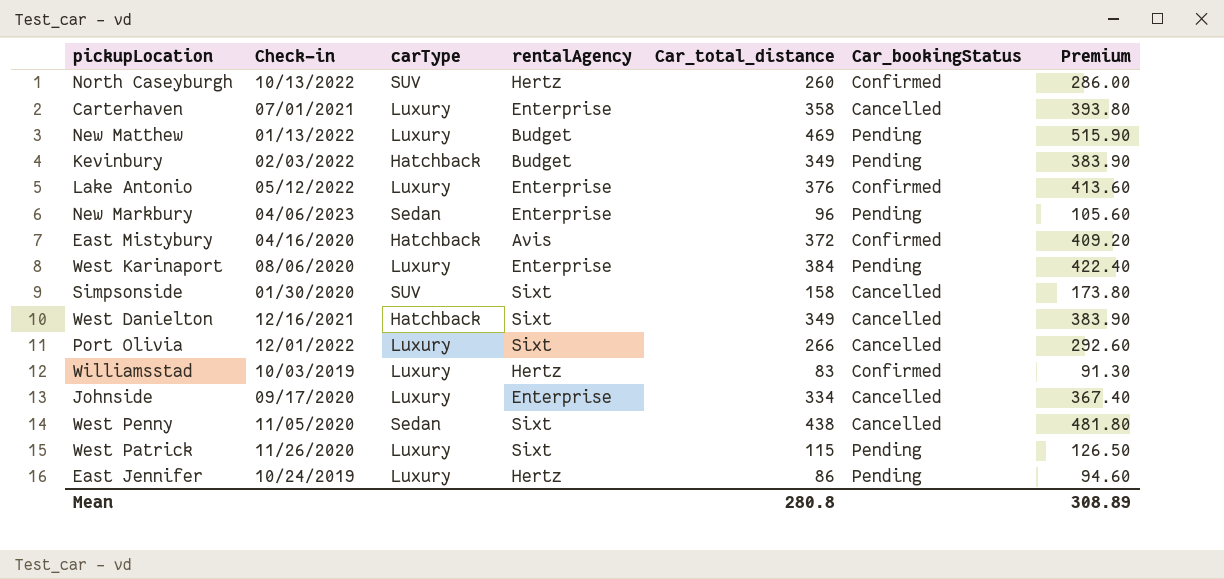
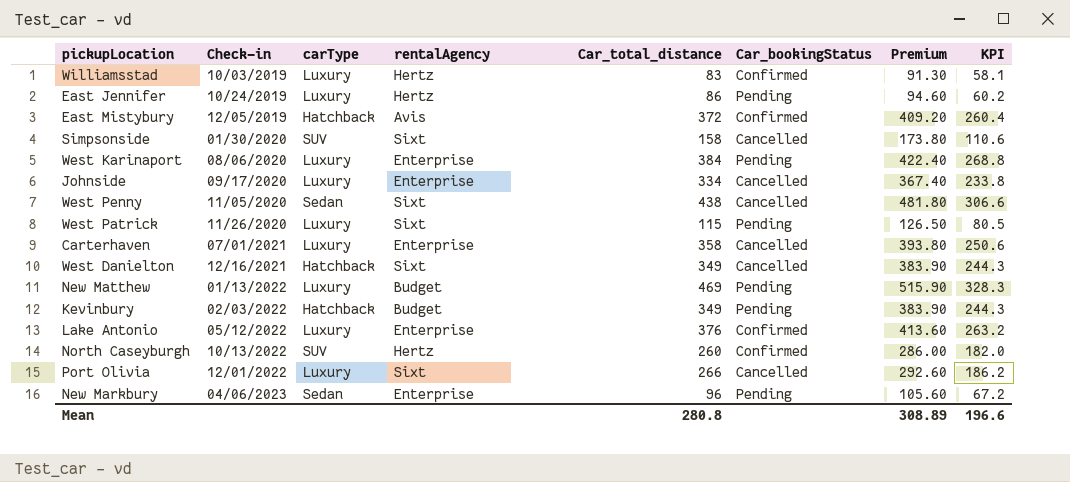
row order: none -> Check-in ascending
column KPI | formula: none -> [Car_total_distance] * 0.7
East Mistybury | Check-in: 04/16/2020 -> 12/05/2019

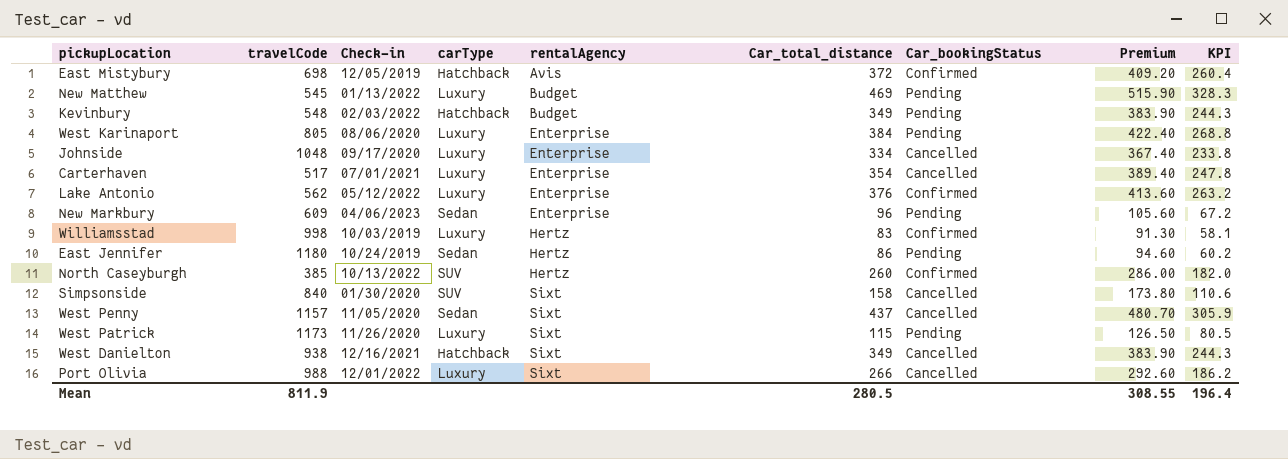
row order: Check-in ascending -> rentalAgency ascending
column travelCode | position: none -> 2
Carterhaven | Car_total_distance: 358 -> 354
Carterhaven | Premium: 393.80 -> 389.40
Carterhaven | KPI: 250.6 -> 247.8
East Jennifer | carType: Luxury -> Sedan
West Penny | Car_total_distance: 438 -> 437
West Penny | Premium: 481.80 -> 480.70
West Penny | KPI: 306.6 -> 305.9
Mean | Car_total_distance: 280.8 -> 280.5
Mean | Premium: 308.89 -> 308.55
Mean | KPI: 196.6 -> 196.4

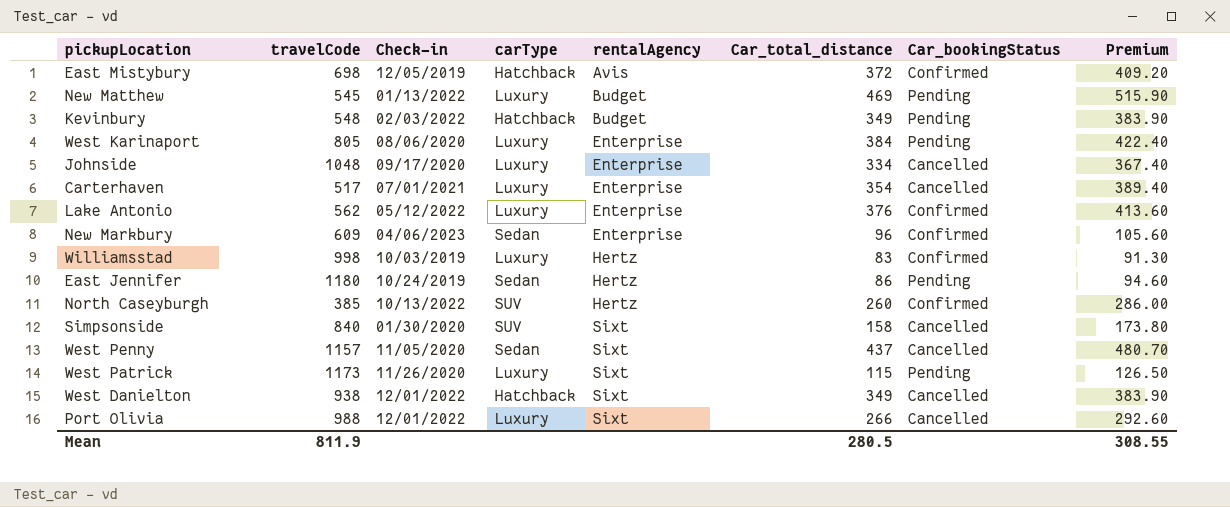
column KPI | formula: [Car_total_distance] * 0.7 -> none
New Markbury | Car_bookingStatus: Pending -> Confirmed
West Danielton | Check-in: 12/16/2021 -> 12/01/2022

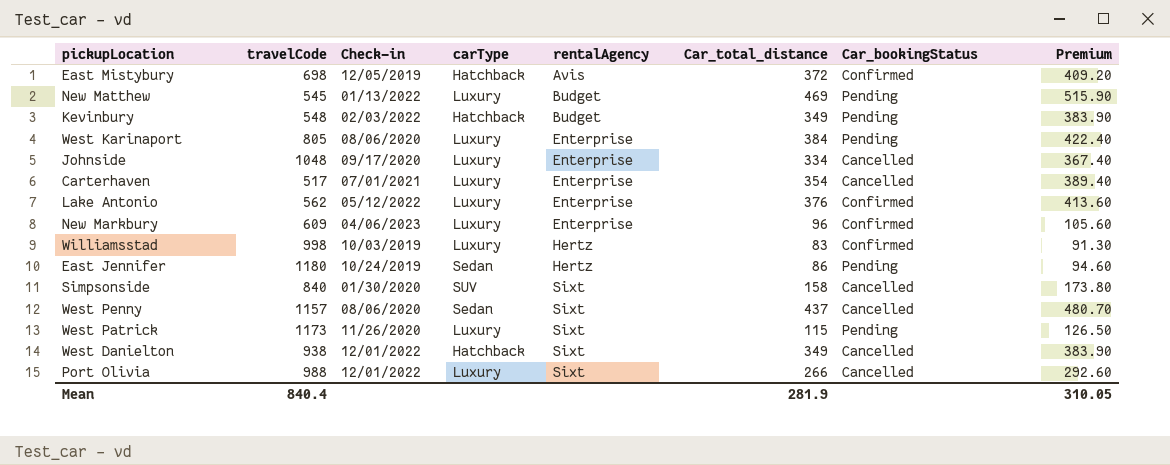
row North Caseyburgh: 385 | 10/13/2022 | SUV | Hertz | 260 | Confirmed | 286.00 -> none
New Markbury | carType: Sedan -> Luxury
West Penny | Check-in: 11/05/2020 -> 08/06/2020
Mean | travelCode: 811.9 -> 840.4
Mean | Car_total_distance: 280.5 -> 281.9
Mean | Premium: 308.55 -> 310.05

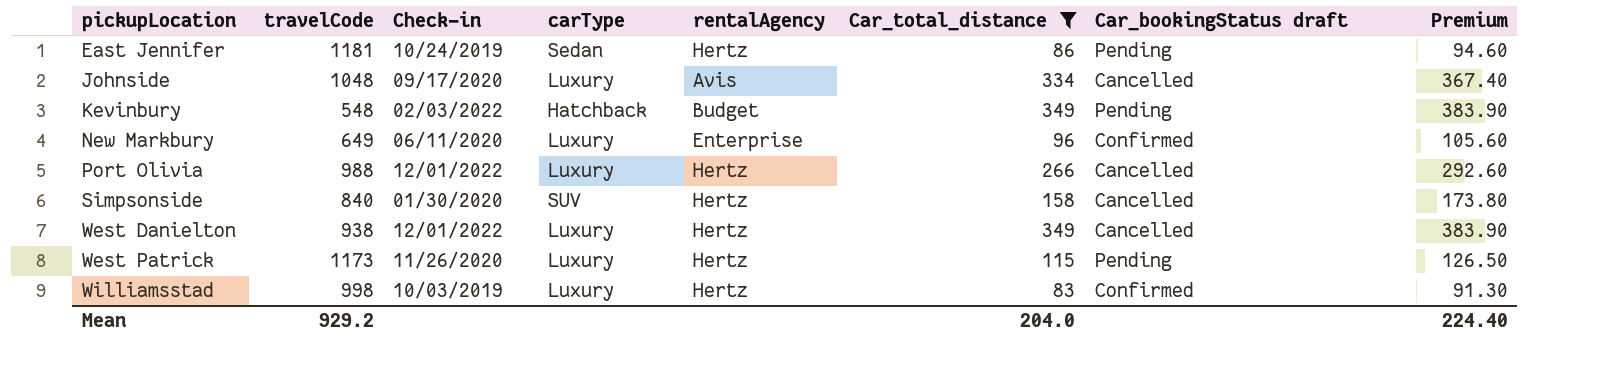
filter: none -> Car_total_distance <= 349
row order: rentalAgency ascending -> pickupLocation ascending
column name: Car_bookingStatus -> Car_bookingStatus draft
East Jennifer | travelCode: 1180 -> 1181
Johnside | rentalAgency: Enterprise -> Avis
New Markbury | travelCode: 609 -> 649
New Markbury | Check-in: 04/06/2023 -> 06/11/2020
Port Olivia | rentalAgency: Sixt -> Hertz
Simpsonside | rentalAgency: Sixt -> Hertz
West Danielton | carType: Hatchback -> Luxury
West Danielton | rentalAgency: Sixt -> Hertz
West Patrick | rentalAgency: Sixt -> Hertz
Mean | travelCode: 840.4 -> 929.2
Mean | Car_total_distance: 281.9 -> 204.0
Mean | Premium: 310.05 -> 224.40

